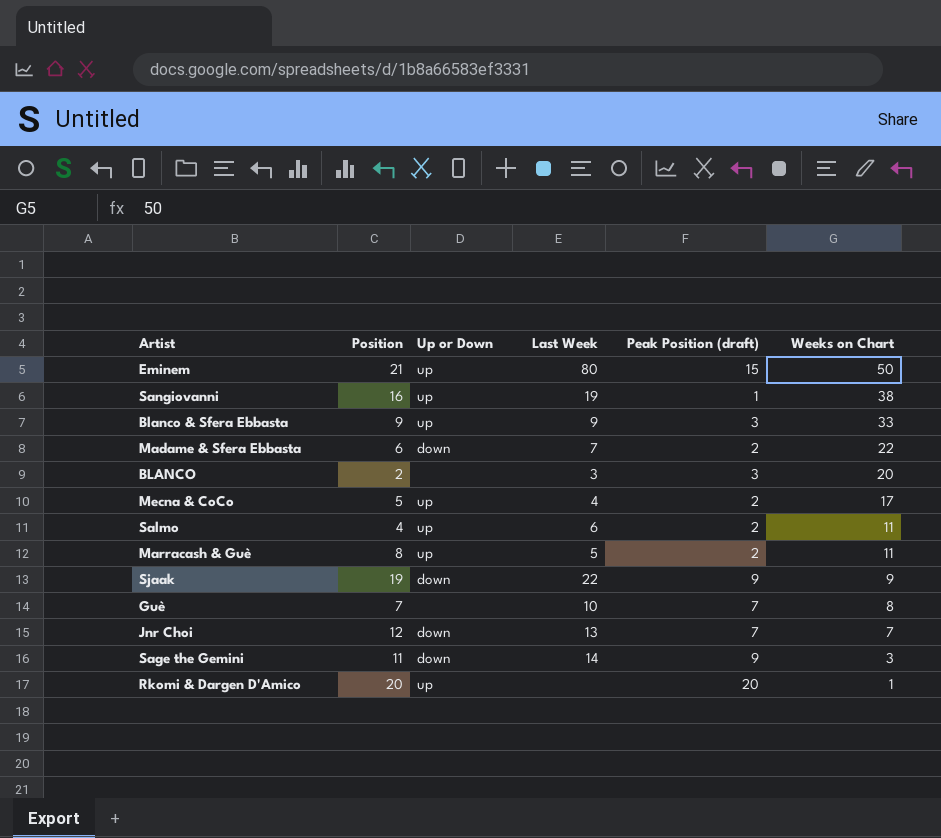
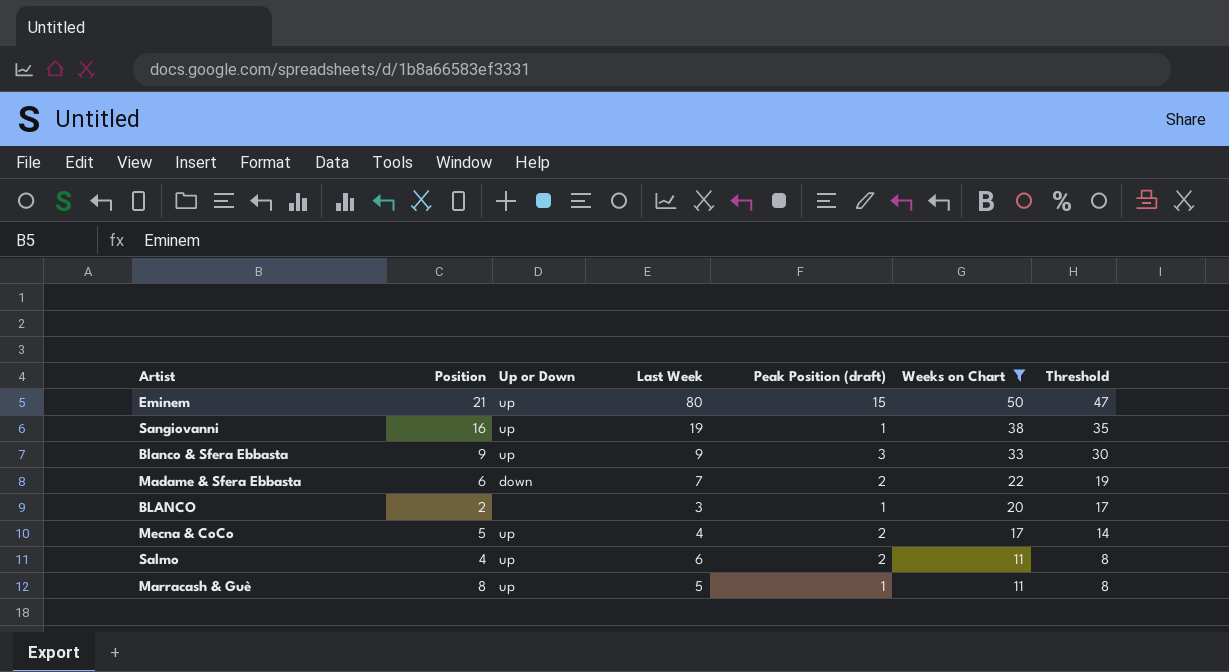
filter: none -> Weeks on Chart >= 11
column Threshold | formula: none -> [Weeks on Chart] - 3
BLANCO | Peak Position (draft): 3 -> 1
Marracash & Guè | Peak Position (draft): 2 -> 1

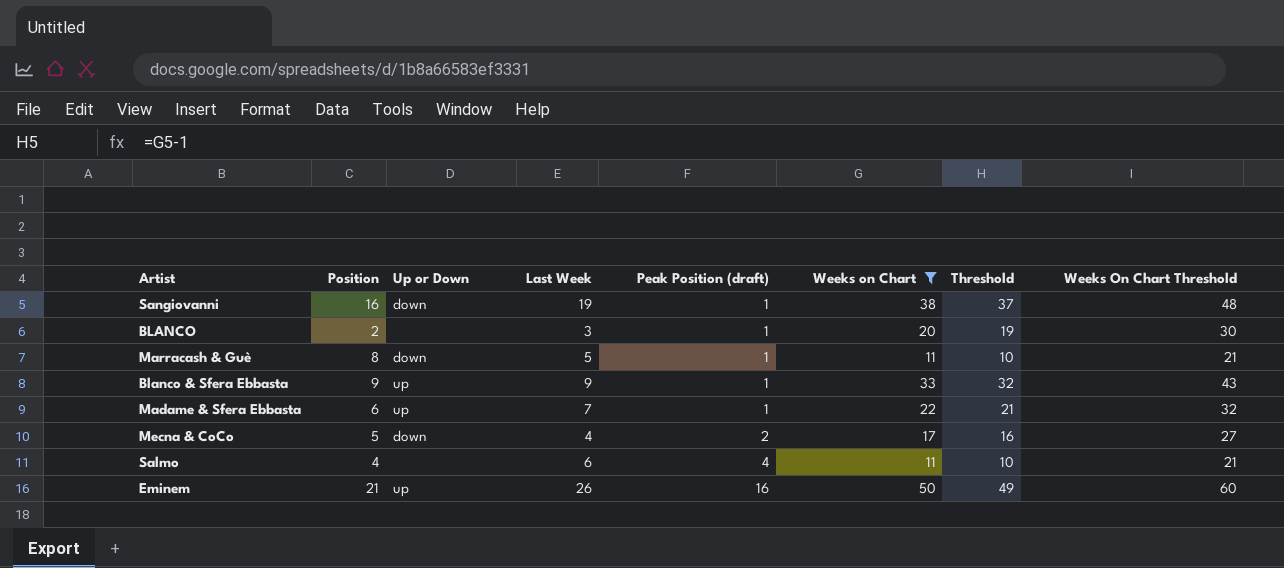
row order: Weeks on Chart descending -> Peak Position (draft) ascending
column Threshold | formula: [Weeks on Chart] - 3 -> [Weeks on Chart] - 1
column Weeks On Chart Threshold | formula: none -> [Weeks on Chart] + 10
Sangiovanni | Up or Down: up -> down
Marracash & Guè | Up or Down: up -> down
Blanco & Sfera Ebbasta | Peak Position (draft): 3 -> 1
Madame & Sfera Ebbasta | Up or Down: down -> up
Madame & Sfera Ebbasta | Peak Position (draft): 2 -> 1
Mecna & CoCo | Up or Down: up -> down
Salmo | Up or Down: up -> none
Salmo | Peak Position (draft): 2 -> 4
Eminem | Last Week: 80 -> 26
Eminem | Peak Position (draft): 15 -> 16

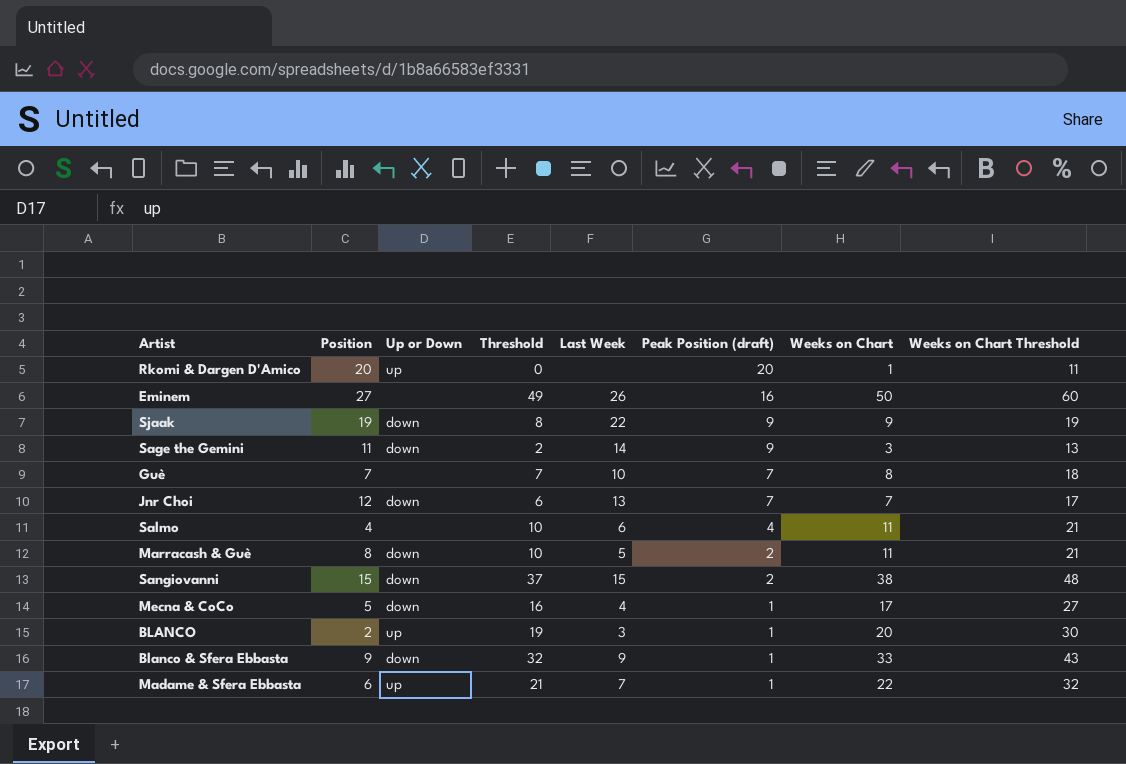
filter: Weeks on Chart >= 11 -> none
row order: Peak Position (draft) ascending -> Peak Position (draft) descending
column Threshold | position: 7 -> 4
column name: Weeks On Chart Threshold -> Weeks on Chart Threshold
Eminem | Position: 21 -> 27
Eminem | Up or Down: up -> none
Marracash & Guè | Peak Position (draft): 1 -> 2
Sangiovanni | Position: 16 -> 15
Sangiovanni | Last Week: 19 -> 15
Sangiovanni | Peak Position (draft): 1 -> 2
Mecna & CoCo | Peak Position (draft): 2 -> 1
BLANCO | Up or Down: none -> up
Blanco & Sfera Ebbasta | Up or Down: up -> down

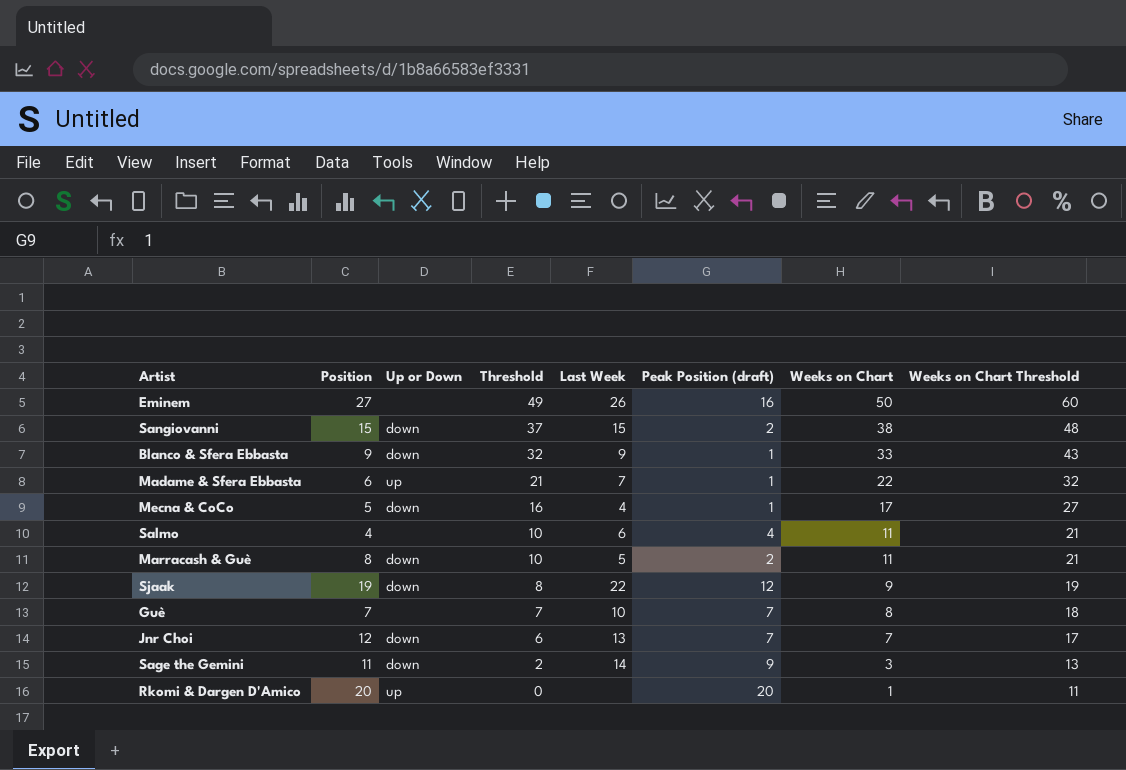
row order: Peak Position (draft) descending -> Threshold descending
row BLANCO: 2 | up | 19 | 3 | 1 | 20 | 30 -> none
Sjaak | Peak Position (draft): 9 -> 12

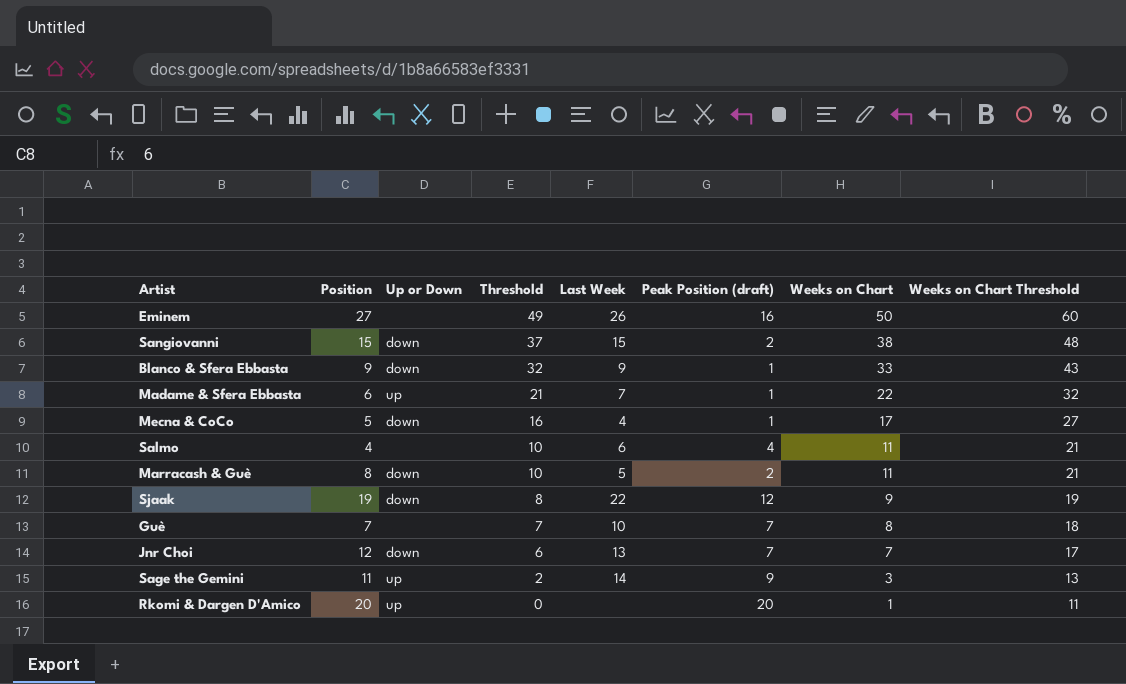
Sage the Gemini | Up or Down: down -> up

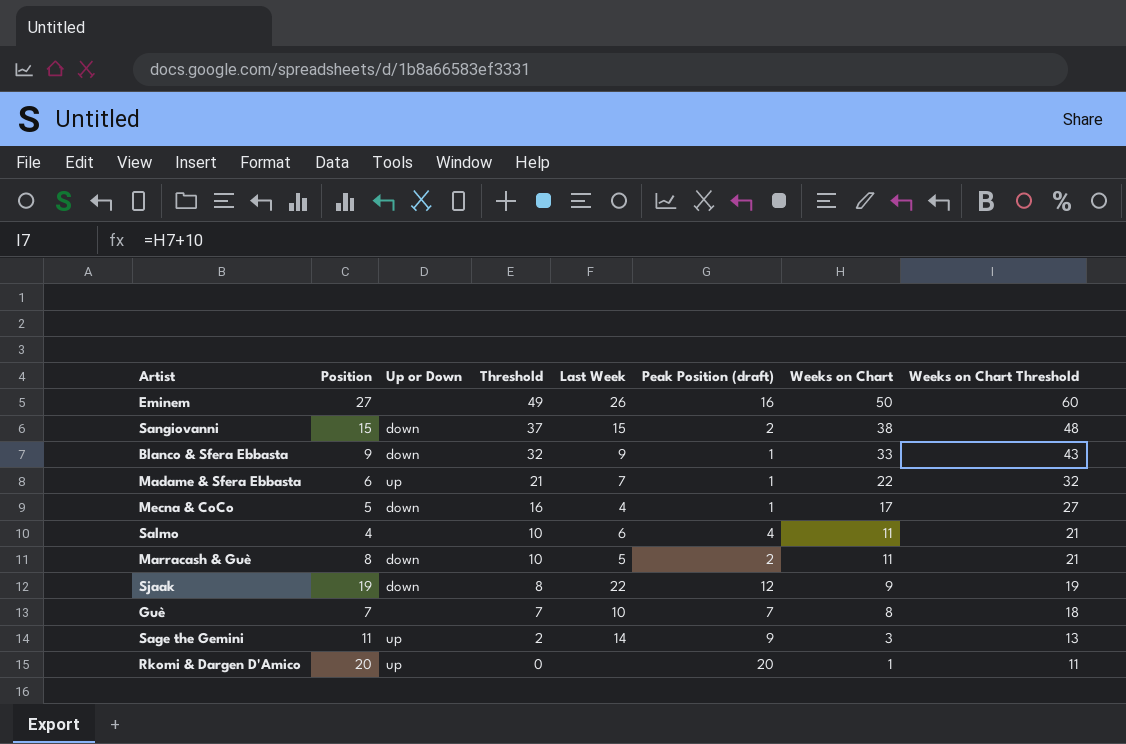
row Jnr Choi: 12 | down | 6 | 13 | 7 | 7 | 17 -> none

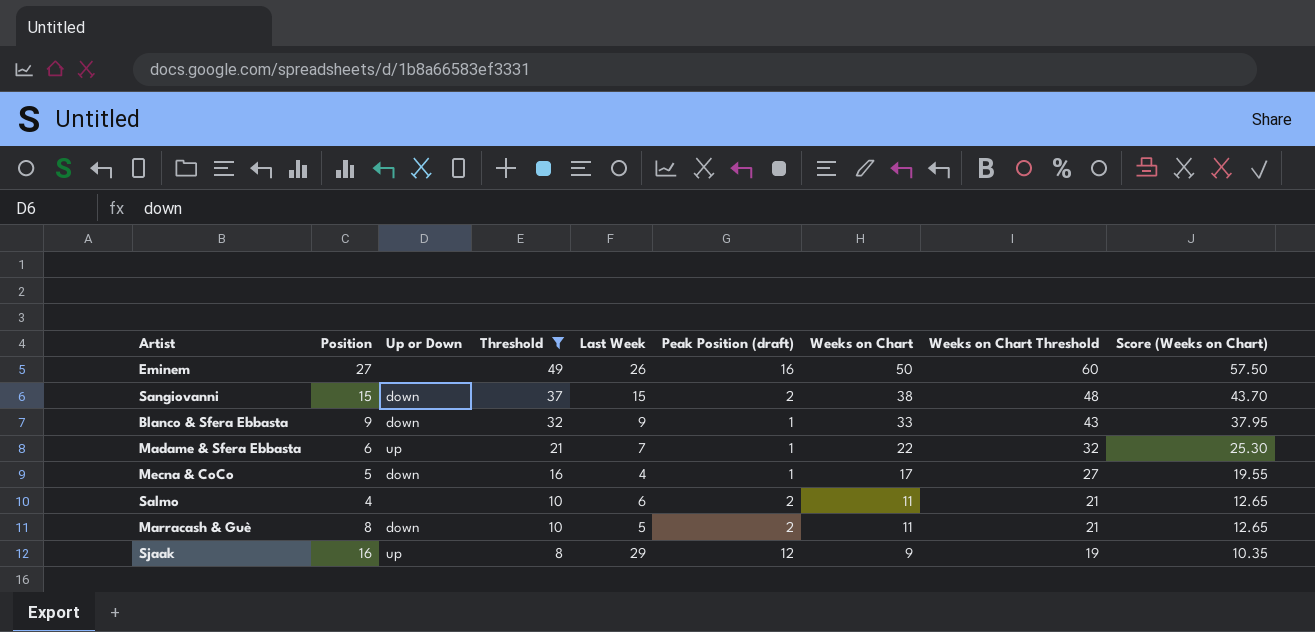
filter: none -> Threshold >= 8
column Score (Weeks on Chart) | formula: none -> [Weeks on Chart] * 1.15
Salmo | Peak Position (draft): 4 -> 2
Sjaak | Position: 19 -> 16
Sjaak | Up or Down: down -> up
Sjaak | Last Week: 22 -> 29

